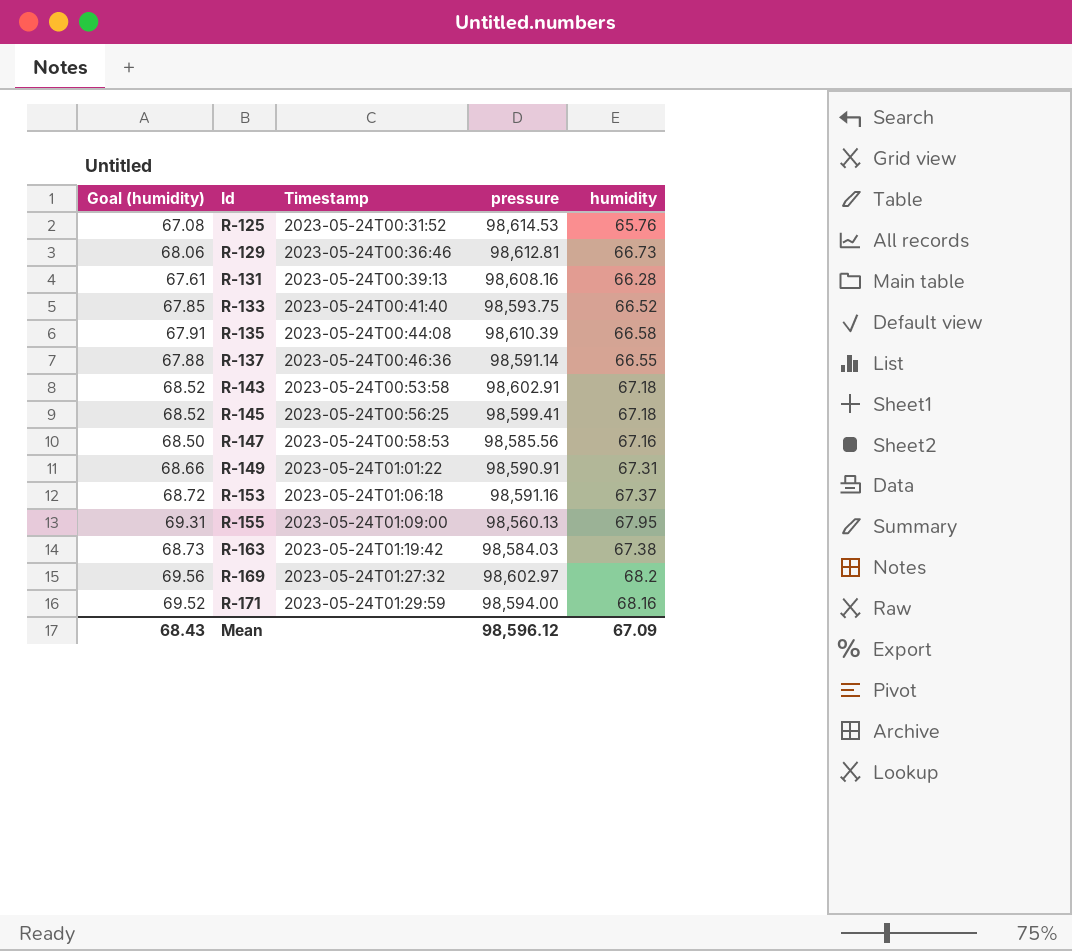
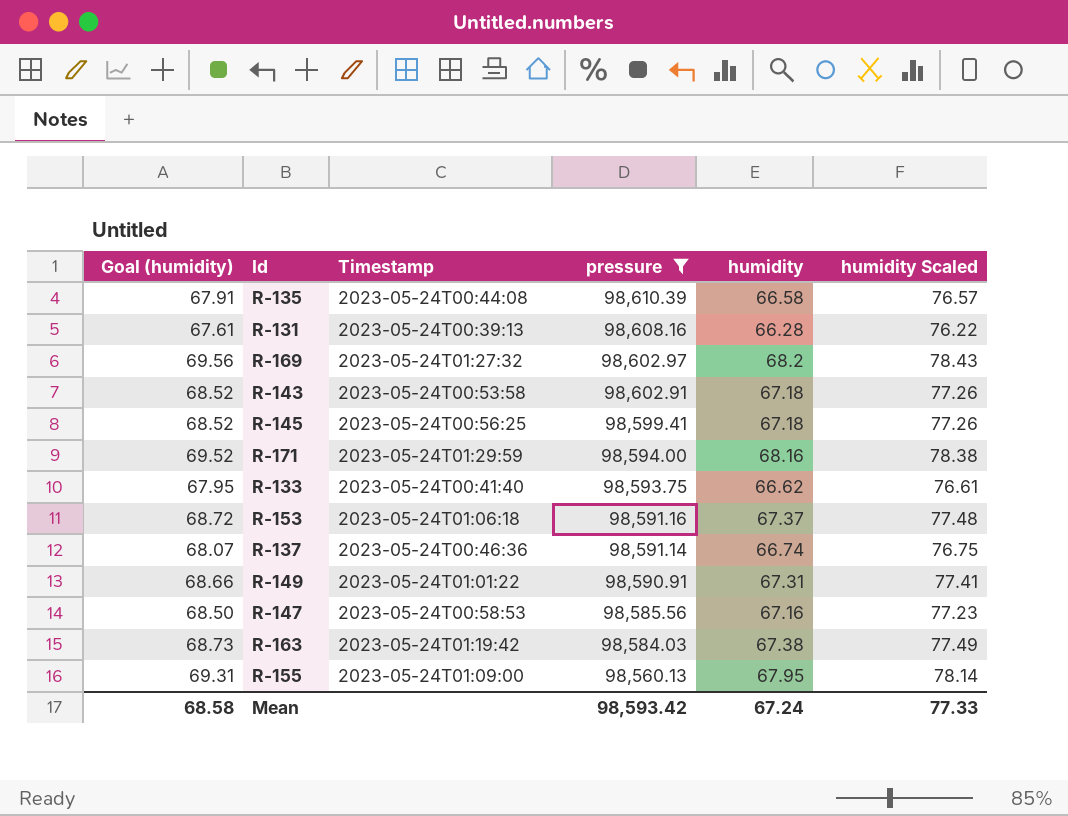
filter: none -> pressure <= 98,610.39
row order: Id ascending -> pressure descending
column humidity Scaled | formula: none -> [humidity] * 1.15
R-133 | Goal (humidity): 67.85 -> 67.95
R-133 | humidity: 66.52 -> 66.62
R-137 | Goal (humidity): 67.88 -> 68.07
R-137 | humidity: 66.55 -> 66.74
Mean | Goal (humidity): 68.43 -> 68.58
Mean | pressure: 98,596.12 -> 98,593.42
Mean | humidity: 67.09 -> 67.24

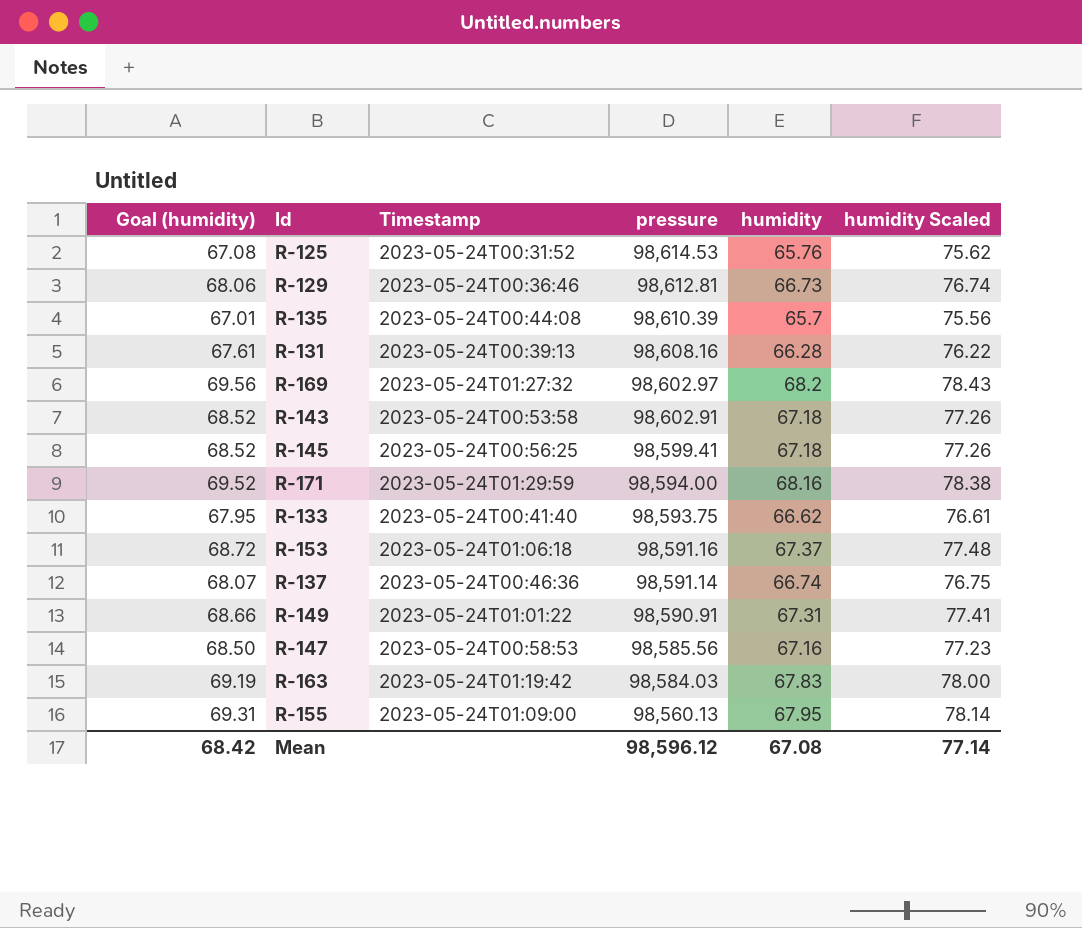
filter: pressure <= 98,610.39 -> none
R-135 | Goal (humidity): 67.91 -> 67.01
R-135 | humidity: 66.58 -> 65.7
R-135 | humidity Scaled: 76.57 -> 75.56
R-163 | Goal (humidity): 68.73 -> 69.19
R-163 | humidity: 67.38 -> 67.83
R-163 | humidity Scaled: 77.49 -> 78.00
Mean | Goal (humidity): 68.58 -> 68.42
Mean | pressure: 98,593.42 -> 98,596.12
Mean | humidity: 67.24 -> 67.08
Mean | humidity Scaled: 77.33 -> 77.14

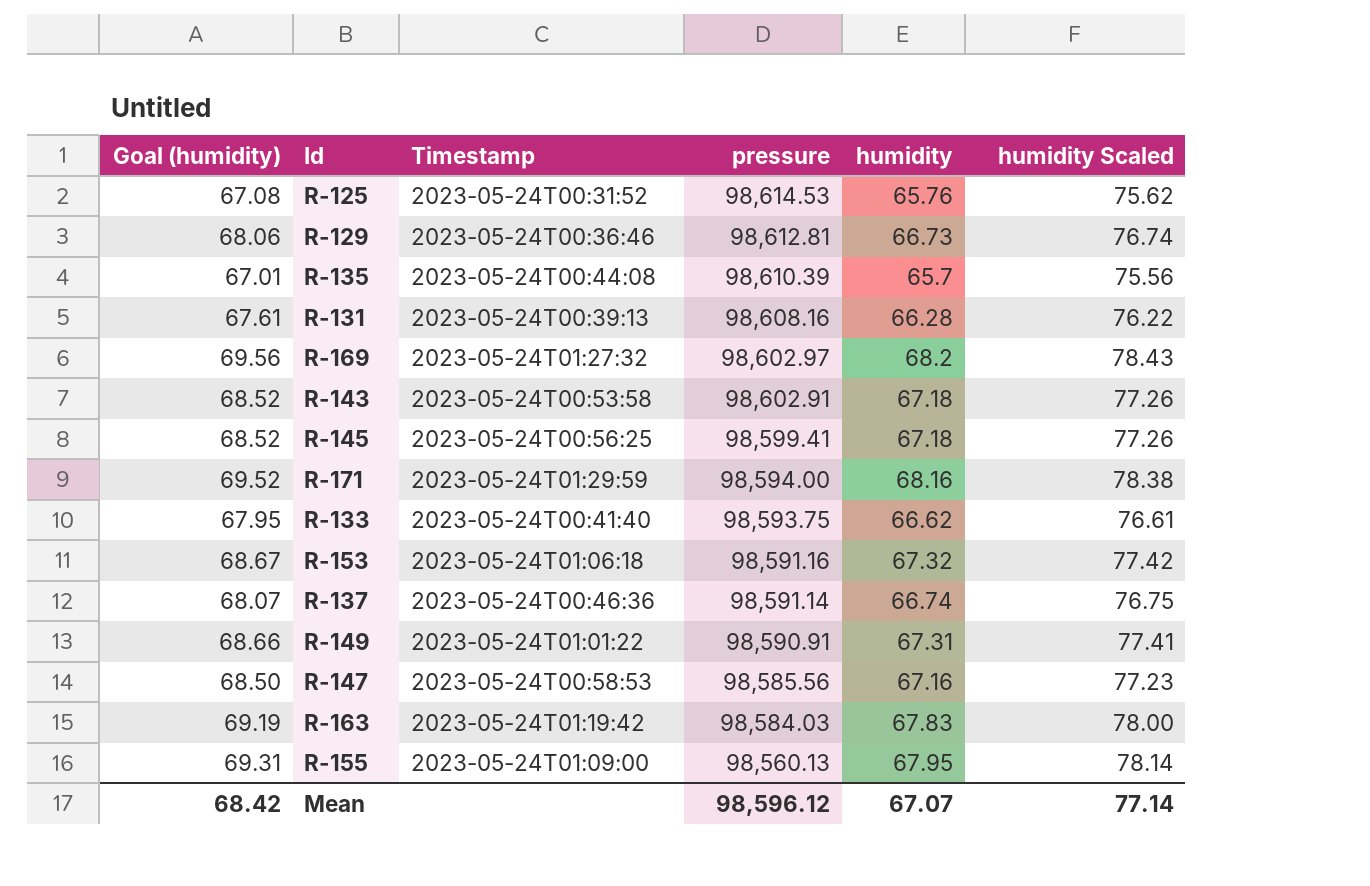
R-153 | Goal (humidity): 68.72 -> 68.67
R-153 | humidity: 67.37 -> 67.32
R-153 | humidity Scaled: 77.48 -> 77.42
Mean | humidity: 67.08 -> 67.07

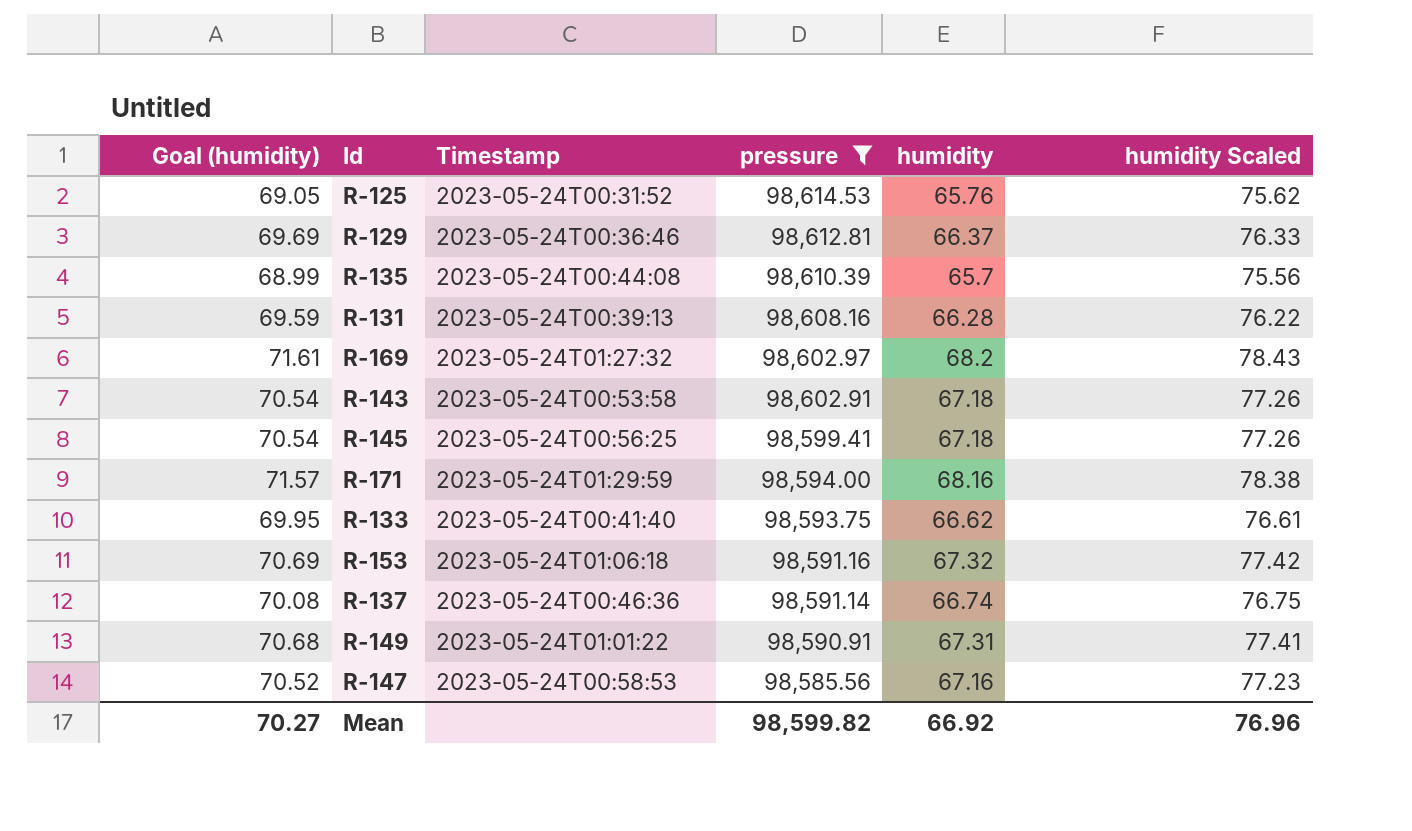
filter: none -> pressure >= 98,585.56
column Goal (humidity) | formula: [humidity] * 1.02 -> [humidity] * 1.05
R-129 | humidity: 66.73 -> 66.37
R-129 | humidity Scaled: 76.74 -> 76.33
Mean | Goal (humidity): 68.42 -> 70.27
Mean | pressure: 98,596.12 -> 98,599.82
Mean | humidity: 67.07 -> 66.92
Mean | humidity Scaled: 77.14 -> 76.96

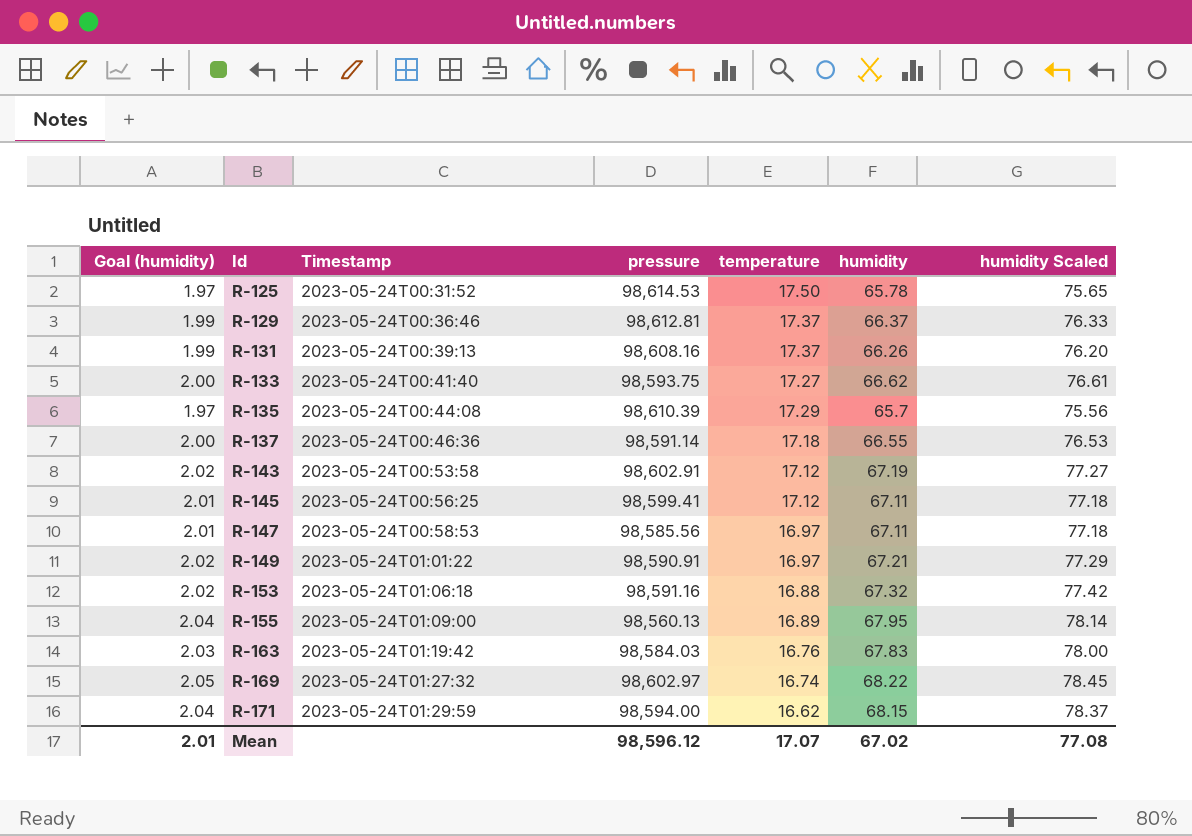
filter: pressure >= 98,585.56 -> none
row order: pressure descending -> Id ascending
column Goal (humidity) | formula: [humidity] * 1.05 -> [humidity] * 0.03
column temperature | position: none -> 5
R-125 | humidity: 65.76 -> 65.78
R-125 | humidity Scaled: 75.62 -> 75.65
R-131 | humidity: 66.28 -> 66.26
R-131 | humidity Scaled: 76.22 -> 76.20
R-137 | humidity: 66.74 -> 66.55
R-137 | humidity Scaled: 76.75 -> 76.53
R-143 | humidity: 67.18 -> 67.19
R-143 | humidity Scaled: 77.26 -> 77.27
R-145 | humidity: 67.18 -> 67.11
R-145 | humidity Scaled: 77.26 -> 77.18
R-147 | humidity: 67.16 -> 67.11
R-147 | humidity Scaled: 77.23 -> 77.18
R-149 | humidity: 67.31 -> 67.21
R-149 | humidity Scaled: 77.41 -> 77.29
R-169 | humidity: 68.2 -> 68.22
R-169 | humidity Scaled: 78.43 -> 78.45
R-171 | humidity: 68.16 -> 68.15
R-171 | humidity Scaled: 78.38 -> 78.37
Mean | Goal (humidity): 70.27 -> 2.01
Mean | pressure: 98,599.82 -> 98,596.12
Mean | humidity: 66.92 -> 67.02
Mean | humidity Scaled: 76.96 -> 77.08

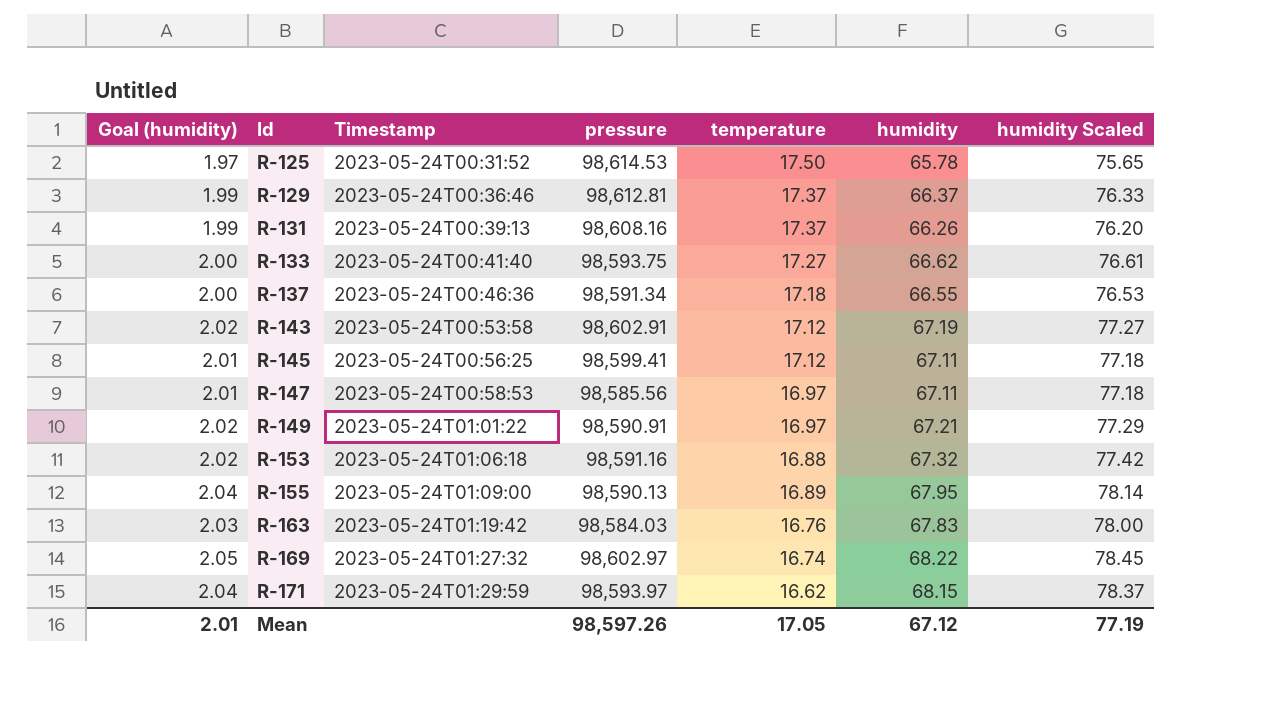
row R-135: 1.97 | 2023-05-24T00:44:08 | 98,610.39 | 17.29 | 65.7 | 75.56 -> none
R-137 | pressure: 98,591.14 -> 98,591.34
R-155 | pressure: 98,560.13 -> 98,590.13
R-171 | pressure: 98,594.00 -> 98,593.97
Mean | pressure: 98,596.12 -> 98,597.26
Mean | temperature: 17.07 -> 17.05
Mean | humidity: 67.02 -> 67.12
Mean | humidity Scaled: 77.08 -> 77.19

